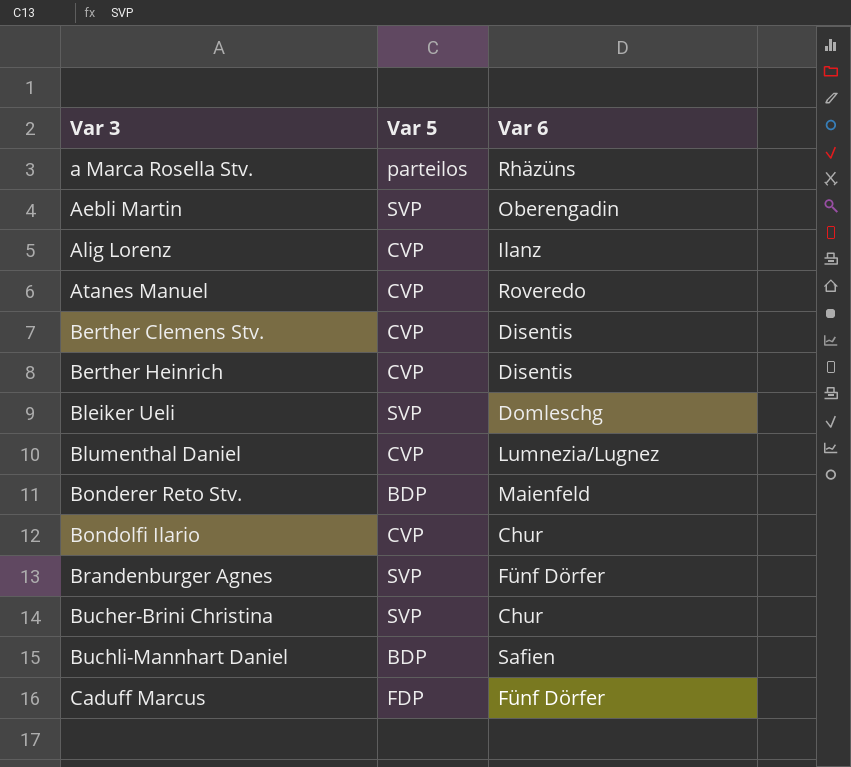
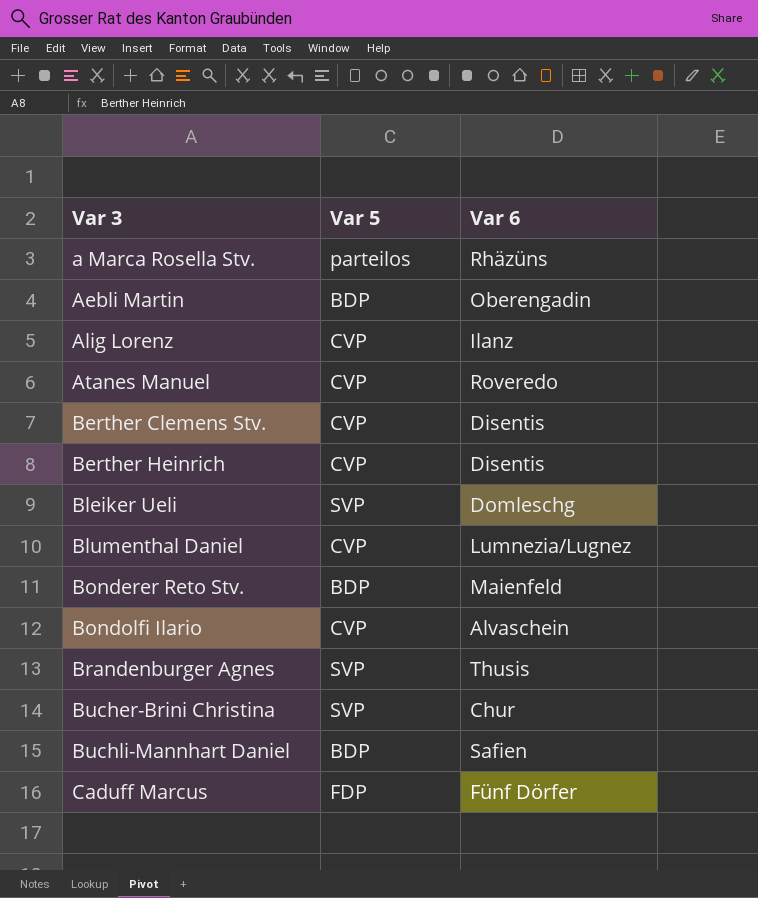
Aebli Martin | Var 5: SVP -> BDP
Bondolfi Ilario | Var 6: Chur -> Alvaschein
Brandenburger Agnes | Var 6: Fünf Dörfer -> Thusis

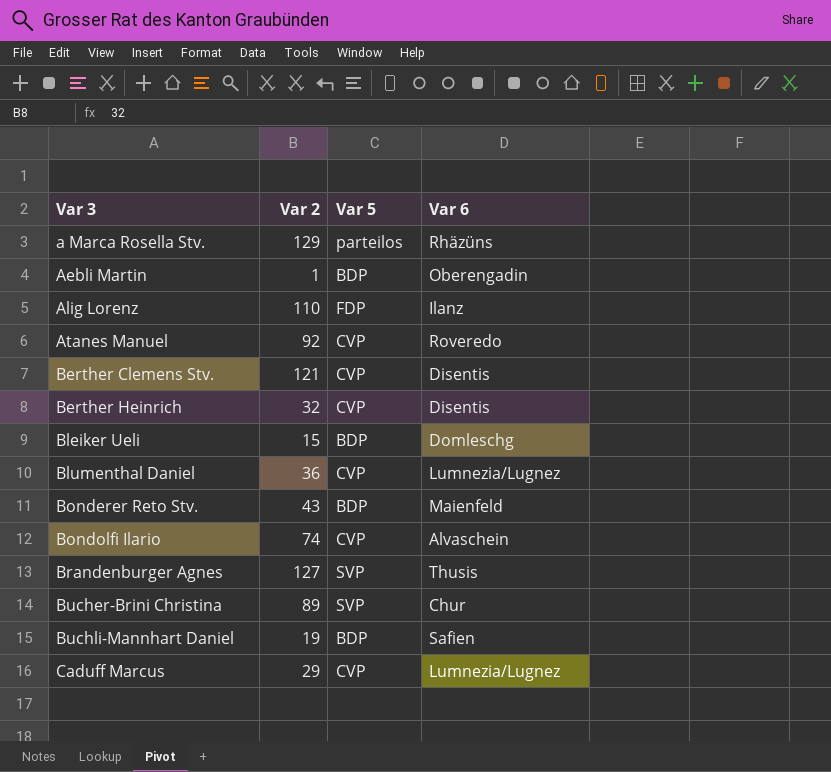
column Var 2 | position: none -> 2
Alig Lorenz | Var 5: CVP -> FDP
Bleiker Ueli | Var 5: SVP -> BDP
Caduff Marcus | Var 5: FDP -> CVP
Caduff Marcus | Var 6: Fünf Dörfer -> Lumnezia/Lugnez

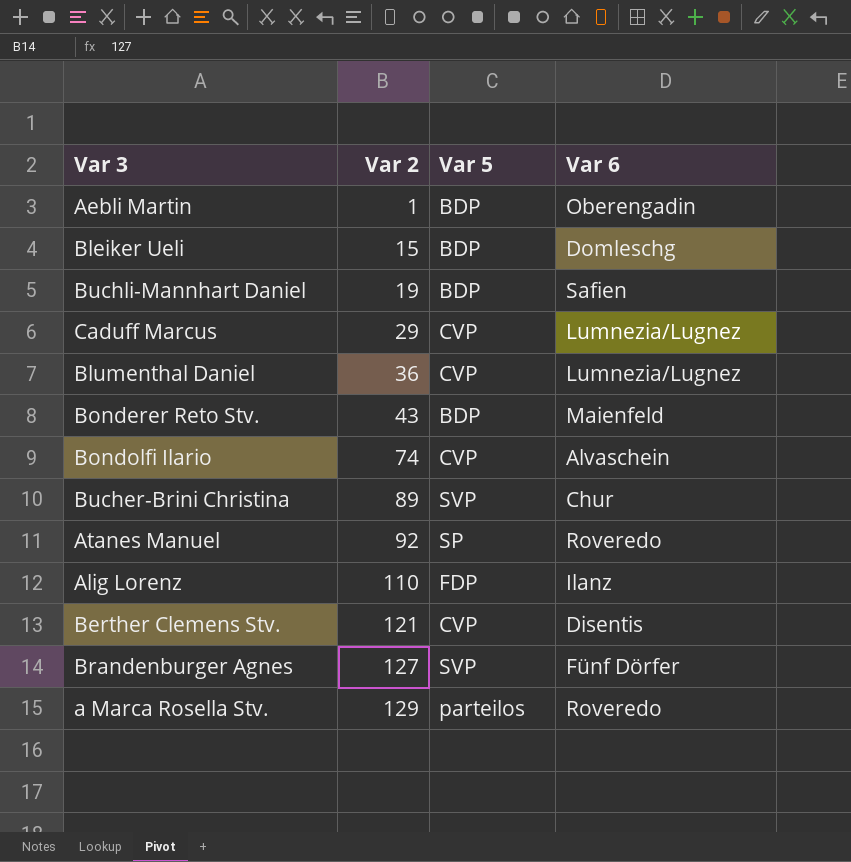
row order: Var 3 ascending -> Var 2 ascending
row Berther Heinrich: 32 | CVP | Disentis -> none
Atanes Manuel | Var 5: CVP -> SP
Brandenburger Agnes | Var 6: Thusis -> Fünf Dörfer
a Marca Rosella Stv. | Var 6: Rhäzüns -> Roveredo

